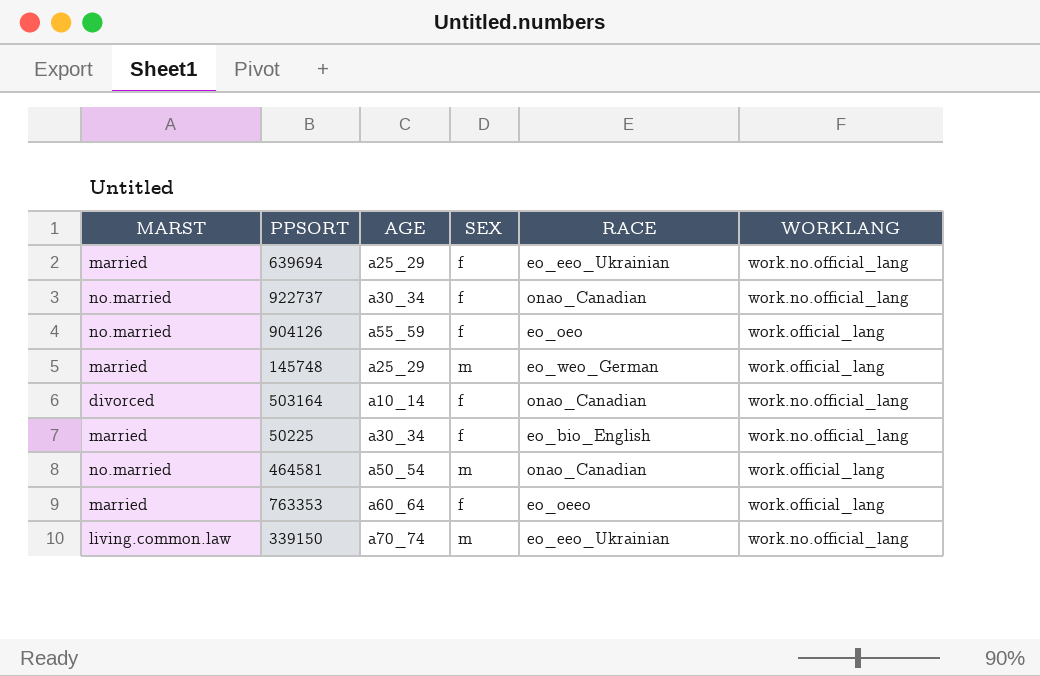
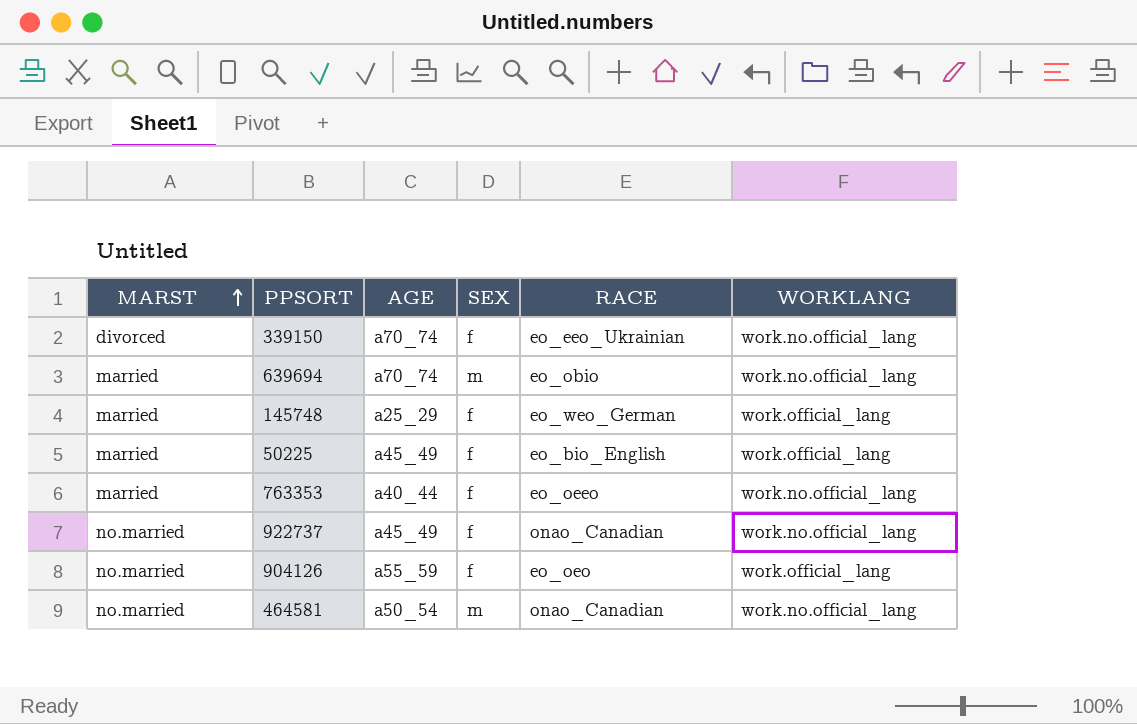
row order: none -> MARST ascending
row 503164: divorced | a10_14 | f | onao_Canadian | work.no.official_lang -> none
339150 | MARST: living.common.law -> divorced
339150 | SEX: m -> f
639694 | AGE: a25_29 -> a70_74
639694 | SEX: f -> m
639694 | RACE: eo_eeo_Ukrainian -> eo_obio
145748 | SEX: m -> f
50225 | AGE: a30_34 -> a45_49
50225 | WORKLANG: work.no.official_lang -> work.official_lang
763353 | AGE: a60_64 -> a40_44
763353 | WORKLANG: work.official_lang -> work.no.official_lang
922737 | AGE: a30_34 -> a45_49
464581 | WORKLANG: work.official_lang -> work.no.official_lang

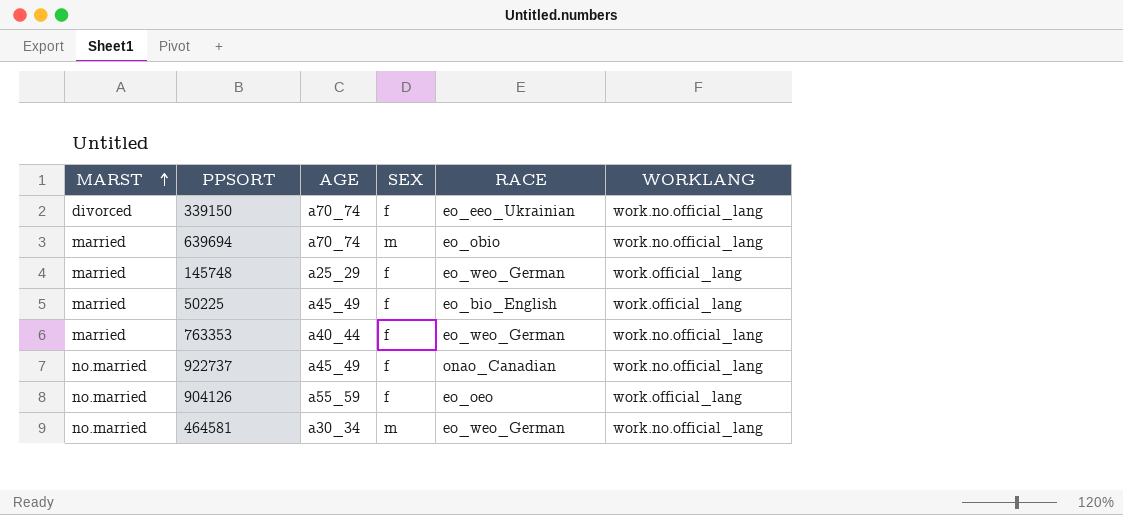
763353 | RACE: eo_oeeo -> eo_weo_German
464581 | AGE: a50_54 -> a30_34
464581 | RACE: onao_Canadian -> eo_weo_German

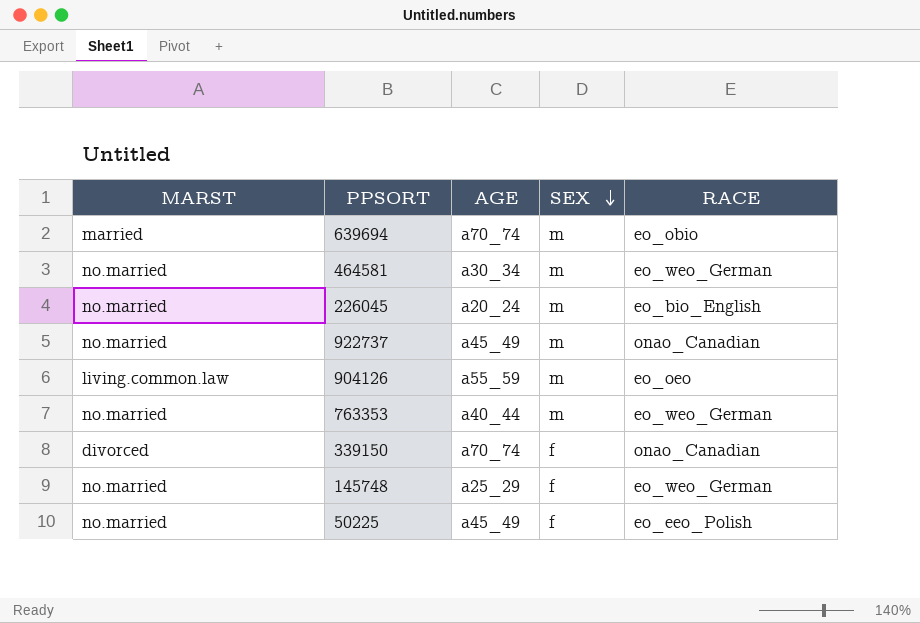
row order: MARST ascending -> SEX descending
column WORKLANG | position: 6 -> none
row 226045: none -> no.married | a20_24 | m | eo_bio_English
922737 | SEX: f -> m
904126 | MARST: no.married -> living.common.law
904126 | SEX: f -> m
763353 | MARST: married -> no.married
763353 | SEX: f -> m
339150 | RACE: eo_eeo_Ukrainian -> onao_Canadian
145748 | MARST: married -> no.married
50225 | MARST: married -> no.married
50225 | RACE: eo_bio_English -> eo_eeo_Polish

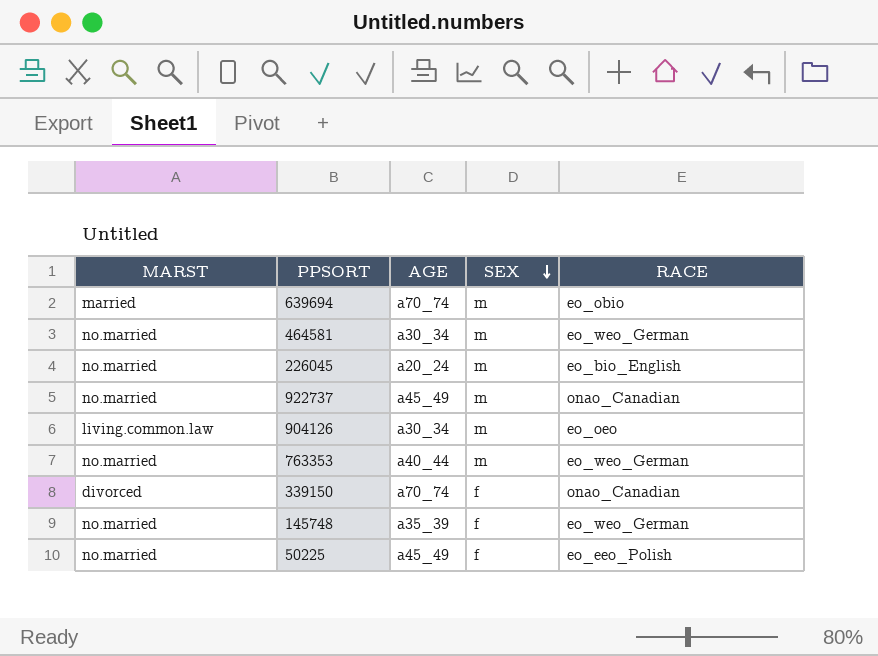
904126 | AGE: a55_59 -> a30_34
145748 | AGE: a25_29 -> a35_39

